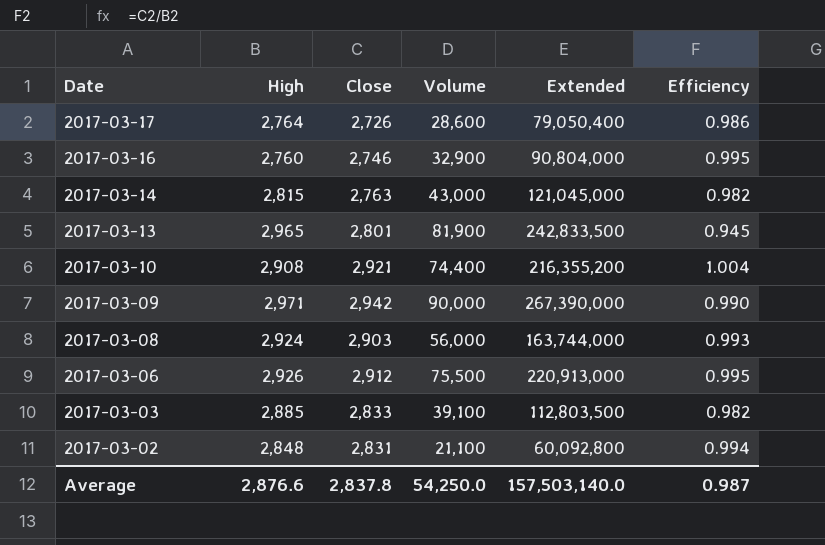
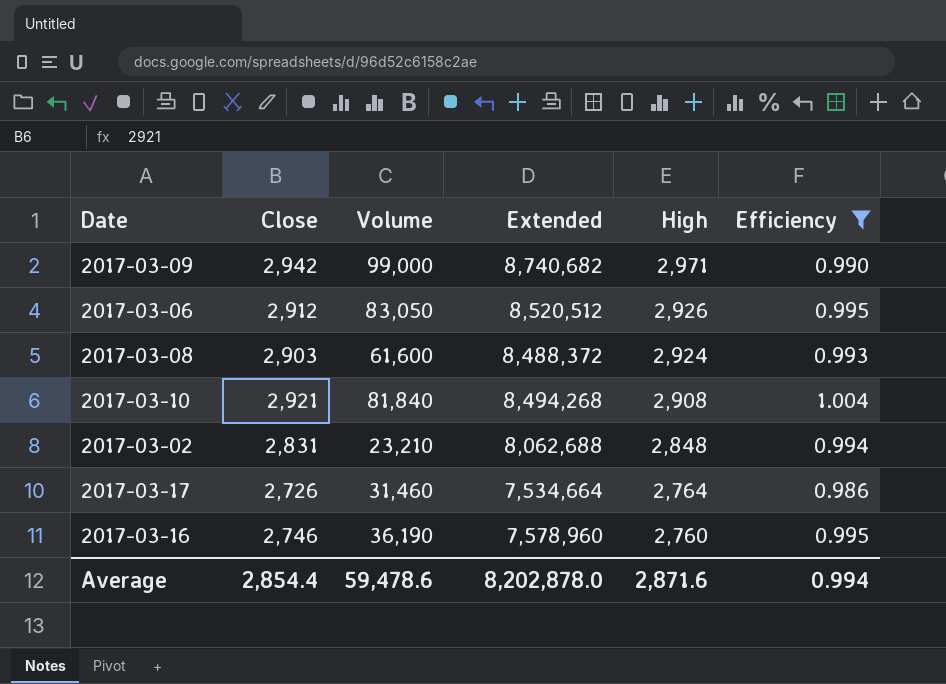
filter: none -> Efficiency >= 0.986
row order: Date descending -> High descending
column Extended | formula: [High] * [Volume] -> [Close] * [High]
column High | position: 2 -> 5
2017-03-09 | Volume: 90,000 -> 99,000
2017-03-06 | Volume: 75,500 -> 83,050
2017-03-08 | Volume: 56,000 -> 61,600
2017-03-10 | Volume: 74,400 -> 81,840
2017-03-02 | Volume: 21,100 -> 23,210
2017-03-17 | Volume: 28,600 -> 31,460
2017-03-16 | Volume: 32,900 -> 36,190
Average | Close: 2,837.8 -> 2,854.4
Average | Volume: 54,250.0 -> 59,478.6
Average | Extended: 157,503,140.0 -> 8,202,878.0
Average | High: 2,876.6 -> 2,871.6
Average | Efficiency: 0.987 -> 0.994

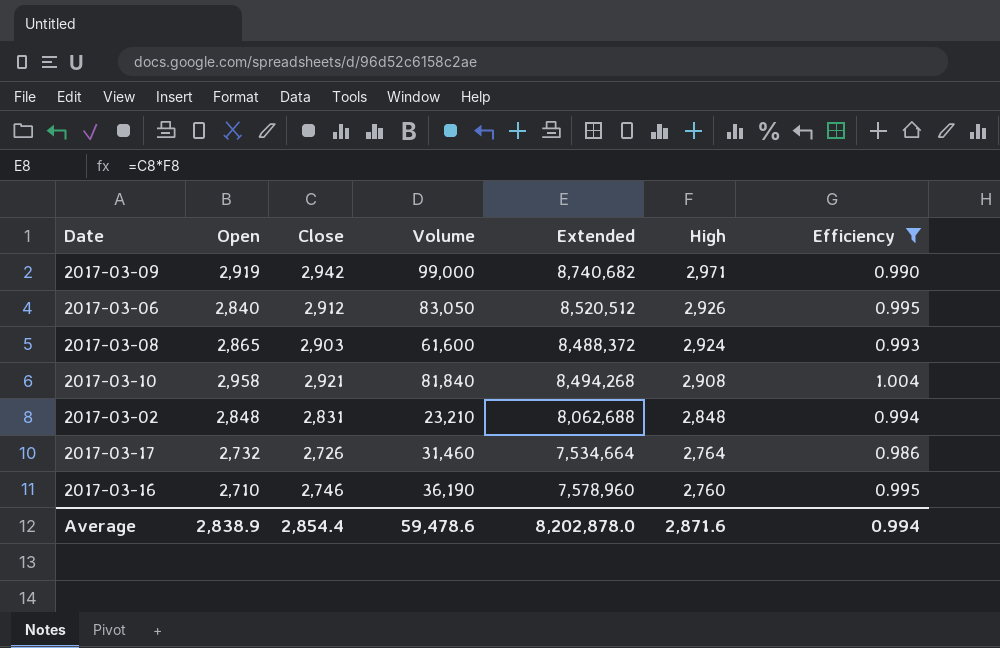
column Open | position: none -> 2

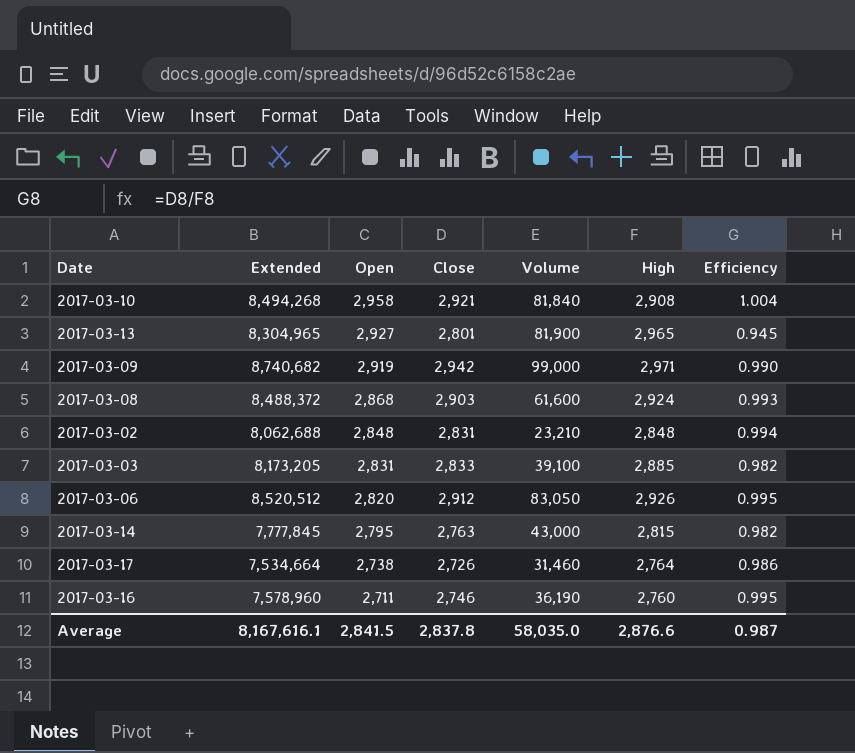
filter: Efficiency >= 0.986 -> none
row order: High descending -> Open descending
column Extended | position: 5 -> 2
2017-03-08 | Open: 2,865 -> 2,868
2017-03-06 | Open: 2,840 -> 2,820
2017-03-17 | Open: 2,732 -> 2,738
2017-03-16 | Open: 2,710 -> 2,711
Average | Extended: 8,202,878.0 -> 8,167,616.1
Average | Open: 2,838.9 -> 2,841.5
Average | Close: 2,854.4 -> 2,837.8
Average | Volume: 59,478.6 -> 58,035.0
Average | High: 2,871.6 -> 2,876.6
Average | Efficiency: 0.994 -> 0.987

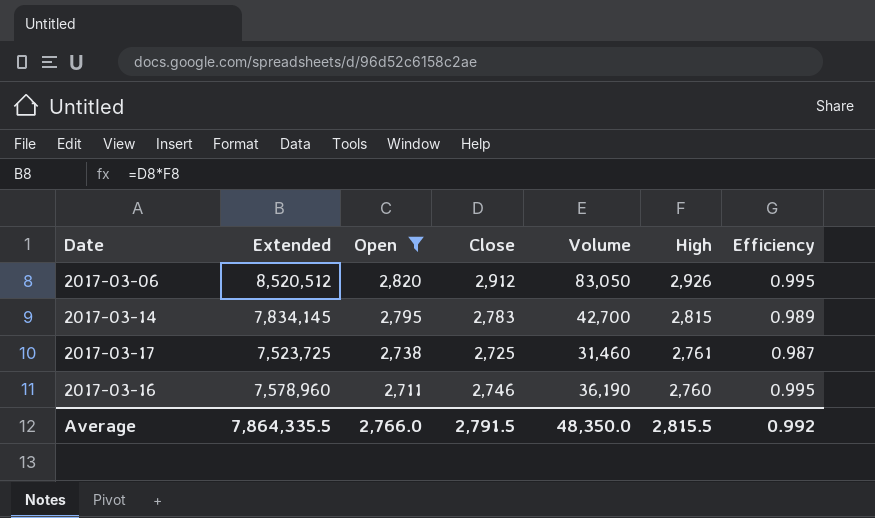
filter: none -> Open <= 2,820
2017-03-14 | Extended: 7,777,845 -> 7,834,145
2017-03-14 | Close: 2,763 -> 2,783
2017-03-14 | Volume: 43,000 -> 42,700
2017-03-14 | Efficiency: 0.982 -> 0.989
2017-03-17 | Extended: 7,534,664 -> 7,523,725
2017-03-17 | Close: 2,726 -> 2,725
2017-03-17 | High: 2,764 -> 2,761
2017-03-17 | Efficiency: 0.986 -> 0.987
Average | Extended: 8,167,616.1 -> 7,864,335.5
Average | Open: 2,841.5 -> 2,766.0
Average | Close: 2,837.8 -> 2,791.5
Average | Volume: 58,035.0 -> 48,350.0
Average | High: 2,876.6 -> 2,815.5
Average | Efficiency: 0.987 -> 0.992

